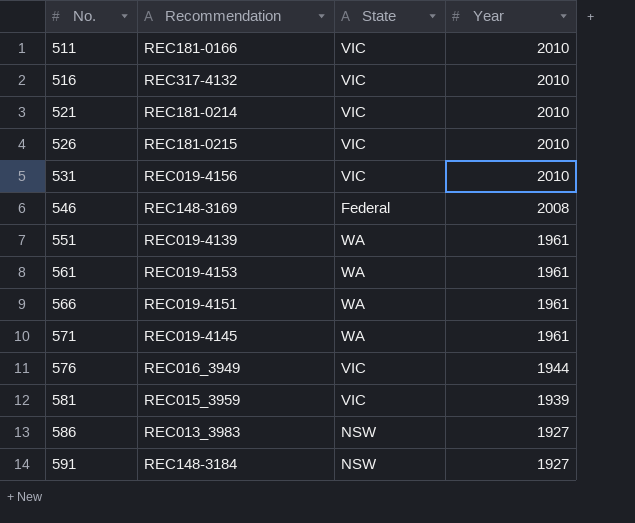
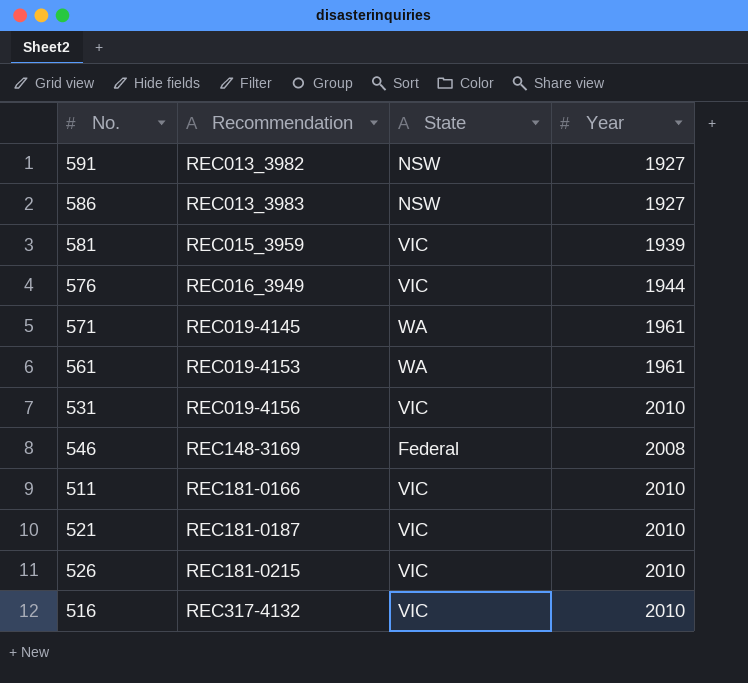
row order: No. ascending -> Recommendation ascending
row 551: REC019-4139 | WA | 1961 -> none
row 566: REC019-4151 | WA | 1961 -> none
591 | Recommendation: REC148-3184 -> REC013_3982
521 | Recommendation: REC181-0214 -> REC181-0187

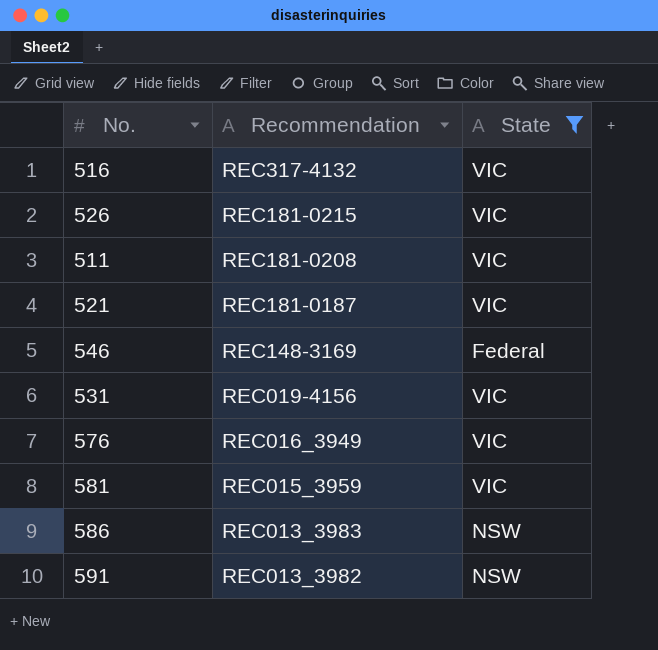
filter: none -> State != WA
row order: Recommendation ascending -> Recommendation descending
column Year | position: 4 -> none
511 | Recommendation: REC181-0166 -> REC181-0208

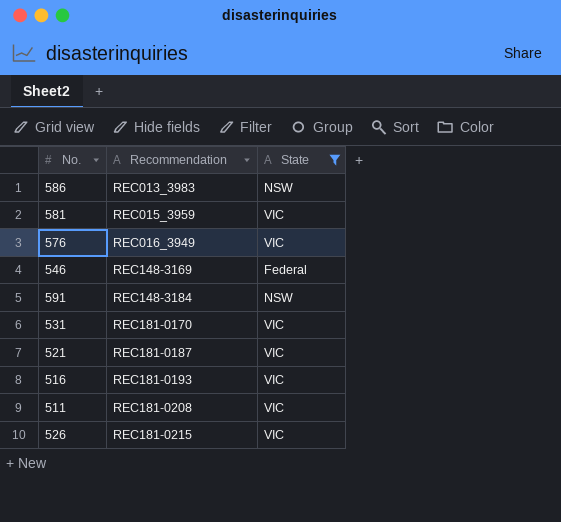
row order: Recommendation descending -> Recommendation ascending
591 | Recommendation: REC013_3982 -> REC148-3184
531 | Recommendation: REC019-4156 -> REC181-0170
516 | Recommendation: REC317-4132 -> REC181-0193

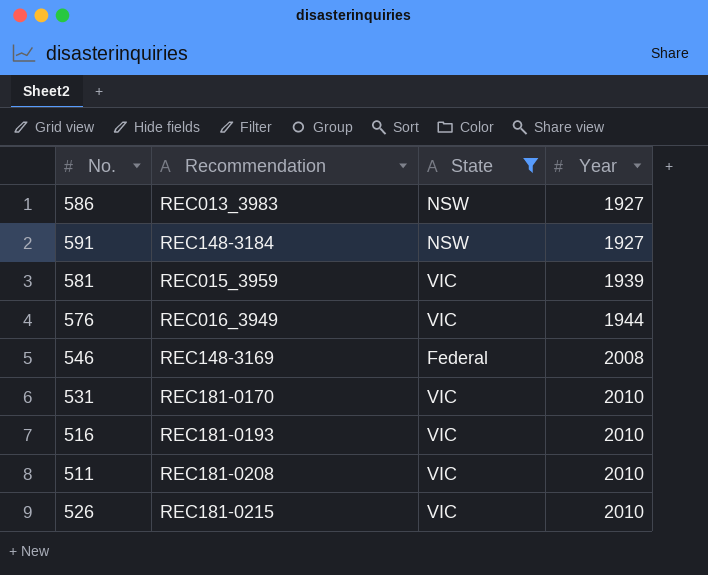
row order: Recommendation ascending -> Year ascending
column Year | position: none -> 4
row 521: REC181-0187 | VIC -> none

